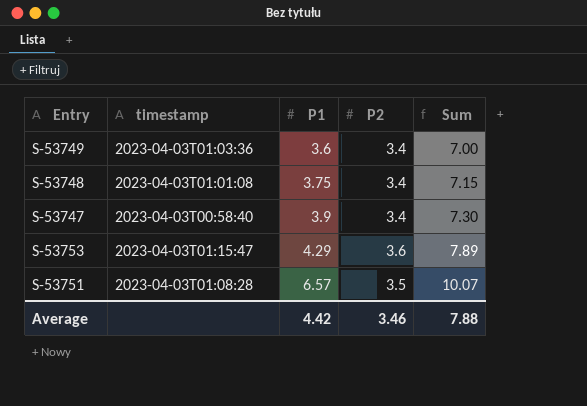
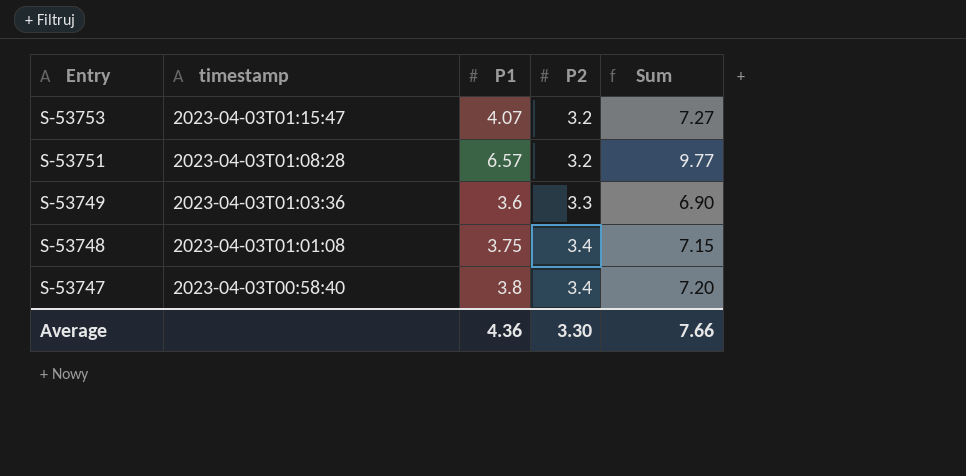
row order: P1 ascending -> Entry descending
S-53753 | P1: 4.29 -> 4.07
S-53753 | P2: 3.6 -> 3.2
S-53753 | Sum: 7.89 -> 7.27
S-53751 | P2: 3.5 -> 3.2
S-53751 | Sum: 10.07 -> 9.77
S-53749 | P2: 3.4 -> 3.3
S-53749 | Sum: 7.00 -> 6.90
S-53747 | P1: 3.9 -> 3.8
S-53747 | Sum: 7.30 -> 7.20
Average | P1: 4.42 -> 4.36
Average | P2: 3.46 -> 3.30
Average | Sum: 7.88 -> 7.66

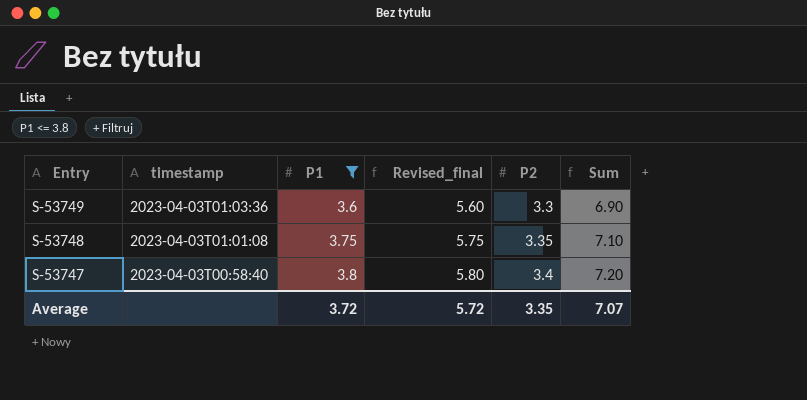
filter: none -> P1 <= 3.8
column Revised_final | formula: none -> [P1] + 2
S-53748 | P2: 3.4 -> 3.35
S-53748 | Sum: 7.15 -> 7.10
Average | P1: 4.36 -> 3.72
Average | P2: 3.30 -> 3.35
Average | Sum: 7.66 -> 7.07

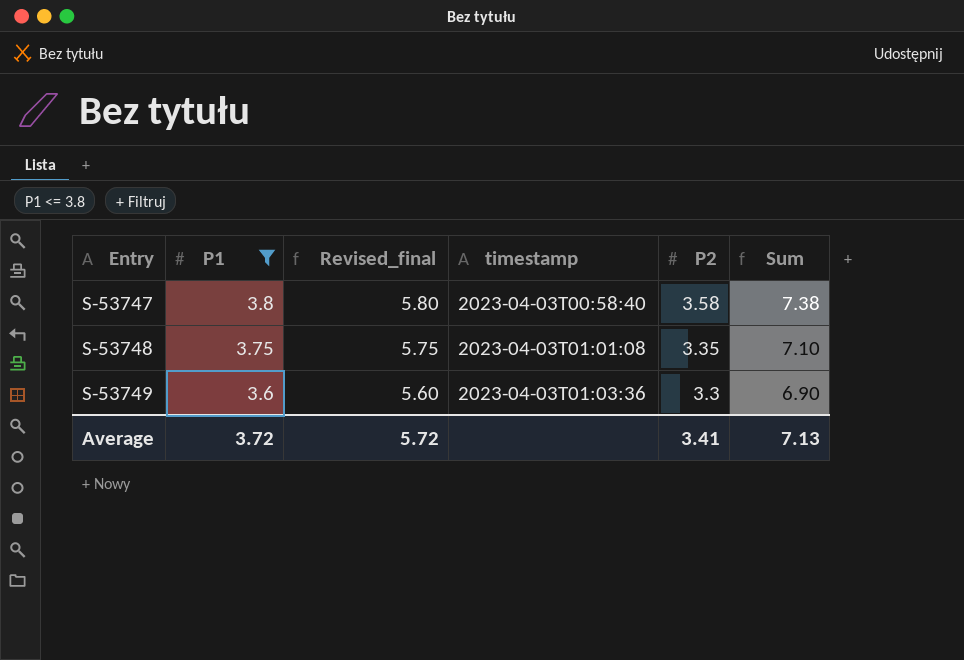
row order: Entry descending -> Entry ascending
column timestamp | position: 2 -> 4
S-53747 | P2: 3.4 -> 3.58
S-53747 | Sum: 7.20 -> 7.38
Average | P2: 3.35 -> 3.41
Average | Sum: 7.07 -> 7.13

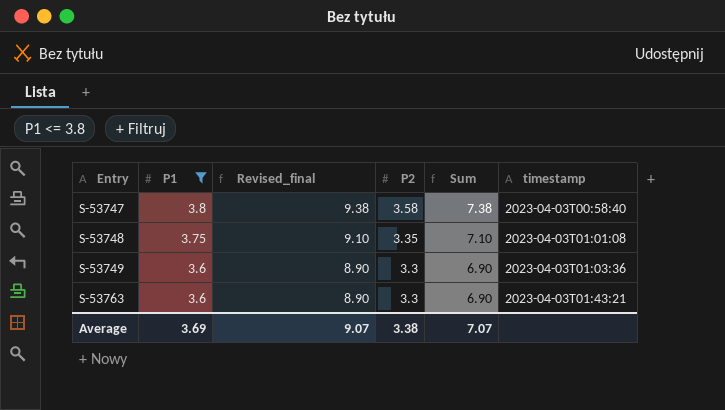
column Revised_final | formula: [P1] + 2 -> [Sum] + 2
column timestamp | position: 4 -> 6
row S-53763: none -> 3.6 | 8.90 | 3.3 | 6.90 | 2023-04-03T01:43:21
Average | P1: 3.72 -> 3.69
Average | Revised_final: 5.72 -> 9.07
Average | P2: 3.41 -> 3.38
Average | Sum: 7.13 -> 7.07

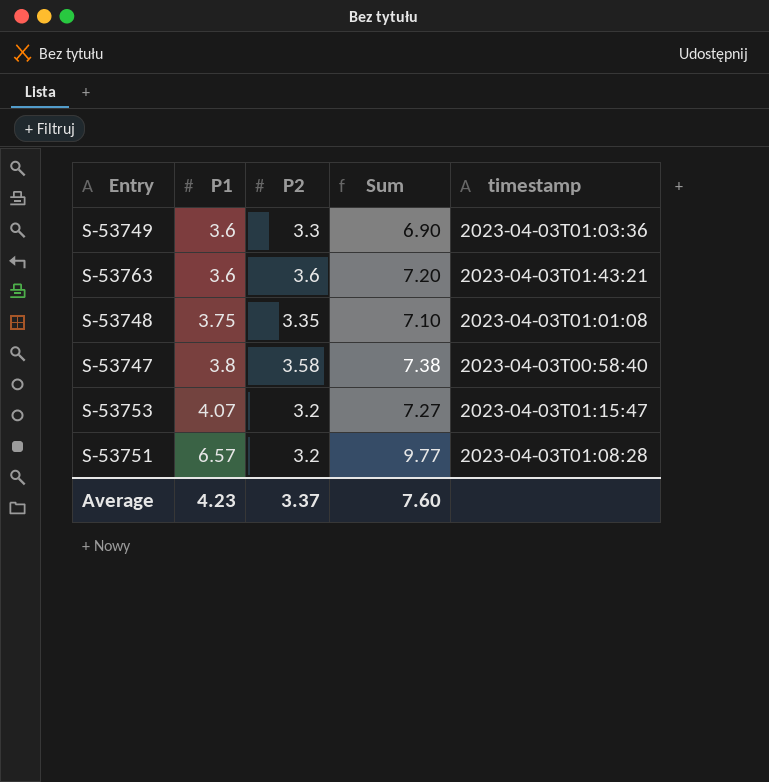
filter: P1 <= 3.8 -> none
row order: Entry ascending -> P1 ascending
column Revised_final | formula: [Sum] + 2 -> none
S-53763 | P2: 3.3 -> 3.6
S-53763 | Sum: 6.90 -> 7.20
Average | P1: 3.69 -> 4.23
Average | P2: 3.38 -> 3.37
Average | Sum: 7.07 -> 7.60

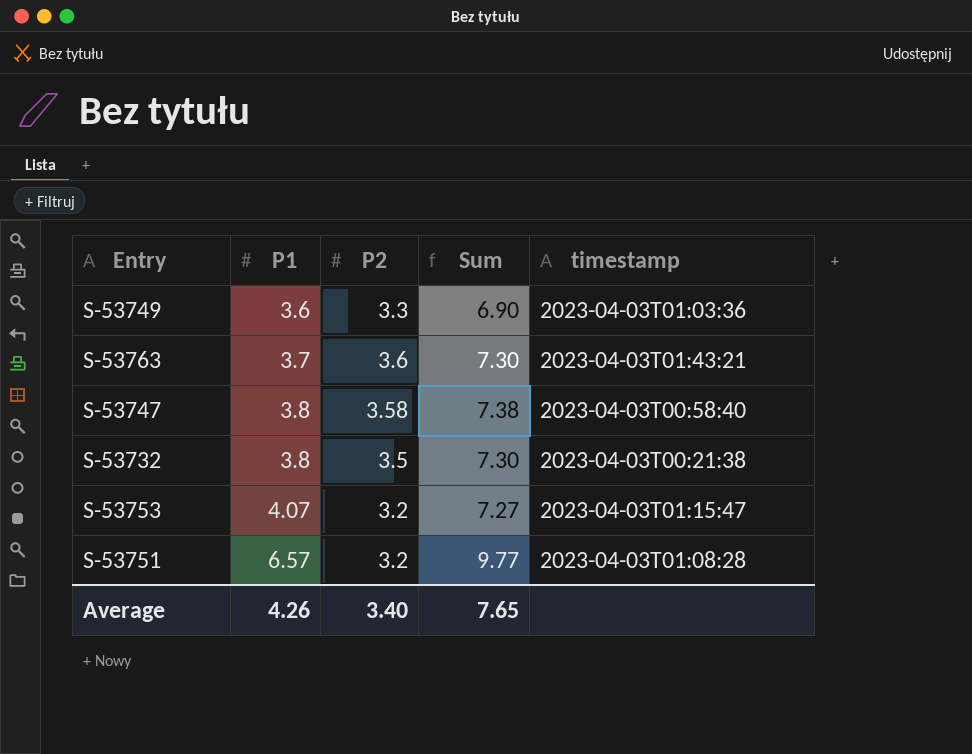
row S-53748: 3.75 | 3.35 | 7.10 | 2023-04-03T01:01:08 -> none
S-53763 | P1: 3.6 -> 3.7
S-53763 | Sum: 7.20 -> 7.30
row S-53732: none -> 3.8 | 3.5 | 7.30 | 2023-04-03T00:21:38
Average | P1: 4.23 -> 4.26
Average | P2: 3.37 -> 3.40
Average | Sum: 7.60 -> 7.65

